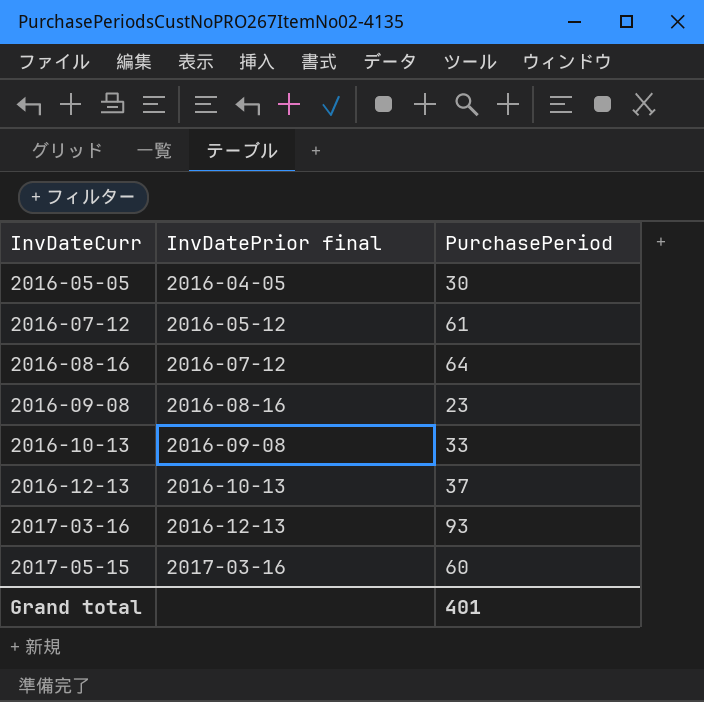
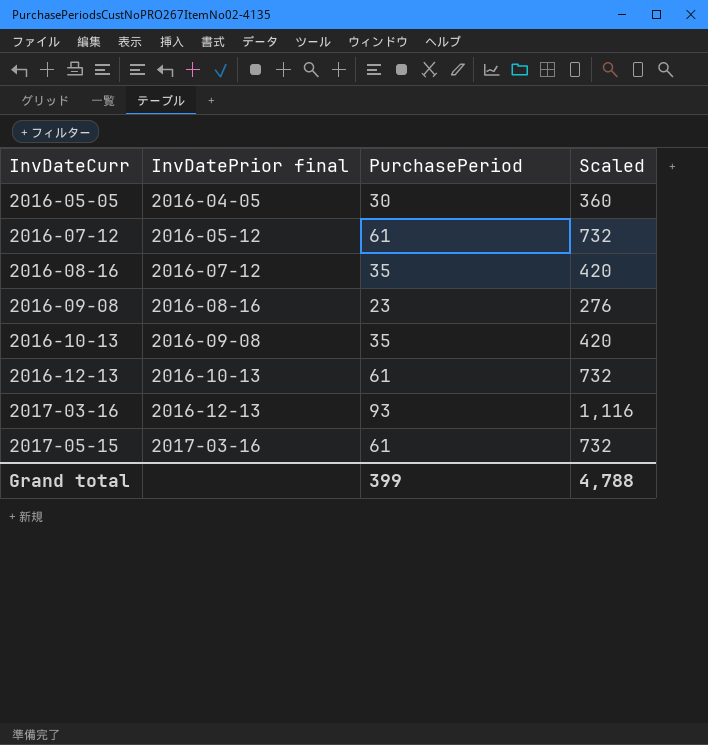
column Scaled | formula: none -> [PurchasePeriod] * 12
2016-08-16 | PurchasePeriod: 64 -> 35
2016-10-13 | PurchasePeriod: 33 -> 35
2016-12-13 | PurchasePeriod: 37 -> 61
2017-05-15 | PurchasePeriod: 60 -> 61
Grand total | PurchasePeriod: 401 -> 399

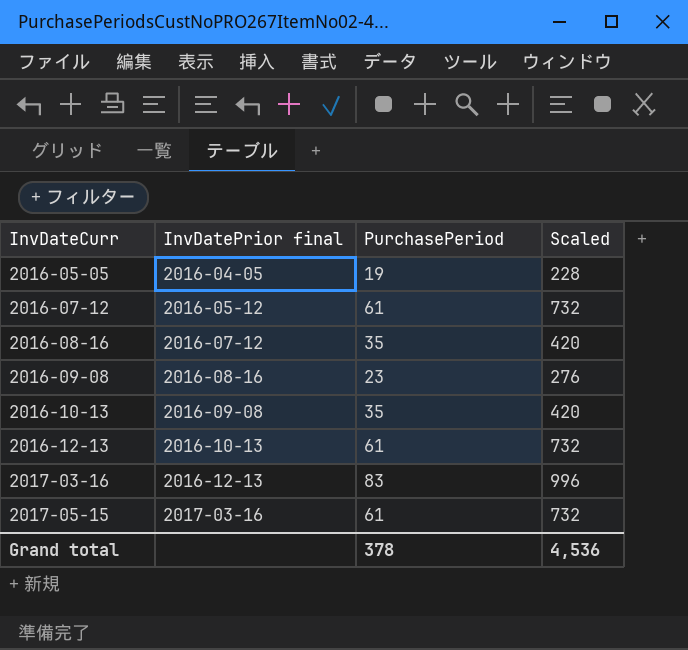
2016-05-05 | PurchasePeriod: 30 -> 19
2016-05-05 | Scaled: 360 -> 228
2017-03-16 | PurchasePeriod: 93 -> 83
2017-03-16 | Scaled: 1,116 -> 996
Grand total | PurchasePeriod: 399 -> 378
Grand total | Scaled: 4,788 -> 4,536

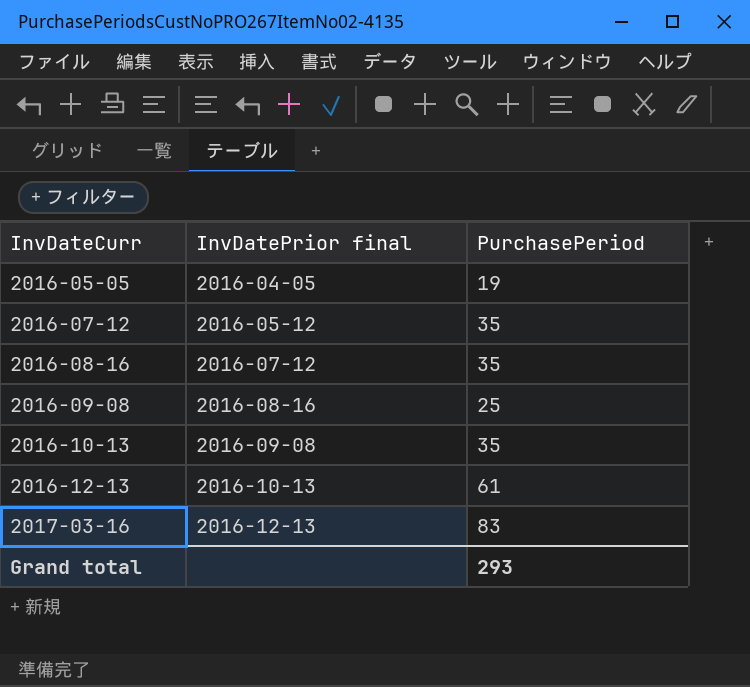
column Scaled | formula: [PurchasePeriod] * 12 -> none
row 2017-05-15: 2017-03-16 | 61 | 732 -> none
2016-07-12 | PurchasePeriod: 61 -> 35
2016-09-08 | PurchasePeriod: 23 -> 25
Grand total | PurchasePeriod: 378 -> 293

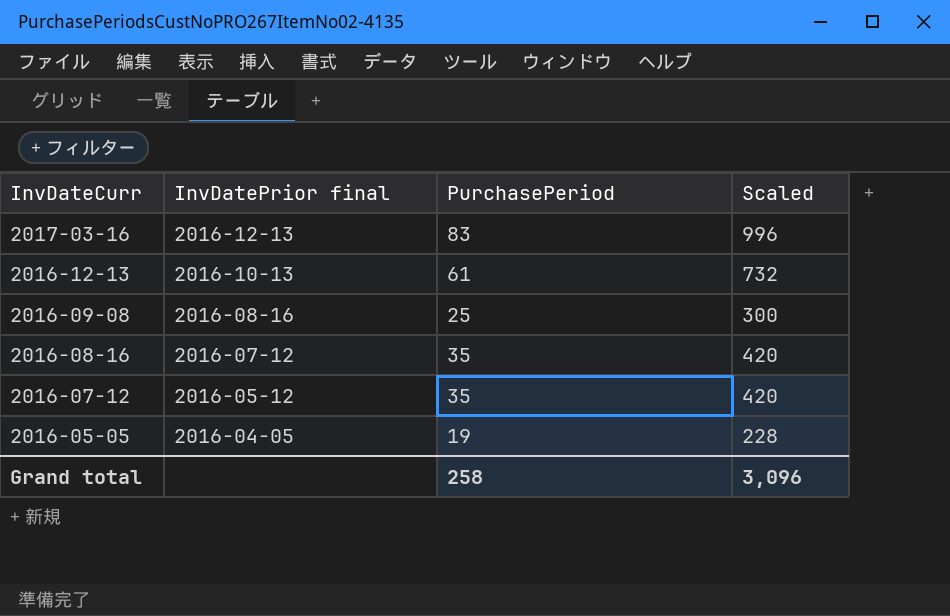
row order: InvDateCurr ascending -> InvDateCurr descending
column Scaled | formula: none -> [PurchasePeriod] * 12
row 2016-10-13: 2016-09-08 | 35 -> none
Grand total | PurchasePeriod: 293 -> 258

